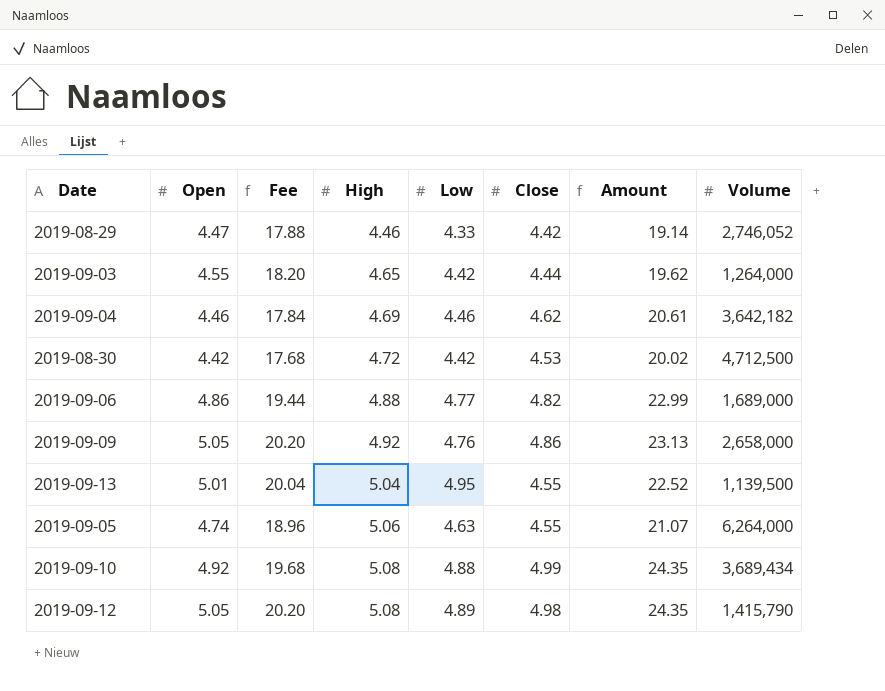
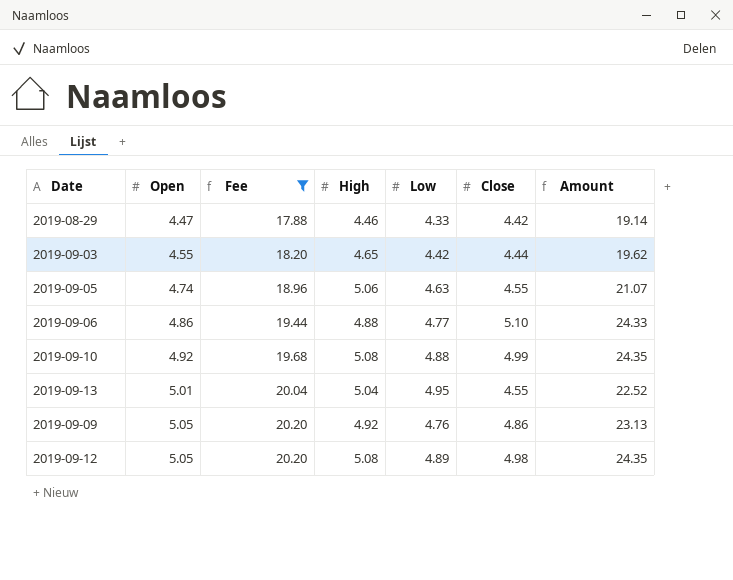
filter: none -> Fee >= 17.88
row order: High ascending -> Open ascending
column Volume | position: 8 -> none
2019-09-06 | Close: 4.82 -> 5.10
2019-09-06 | Amount: 22.99 -> 24.33

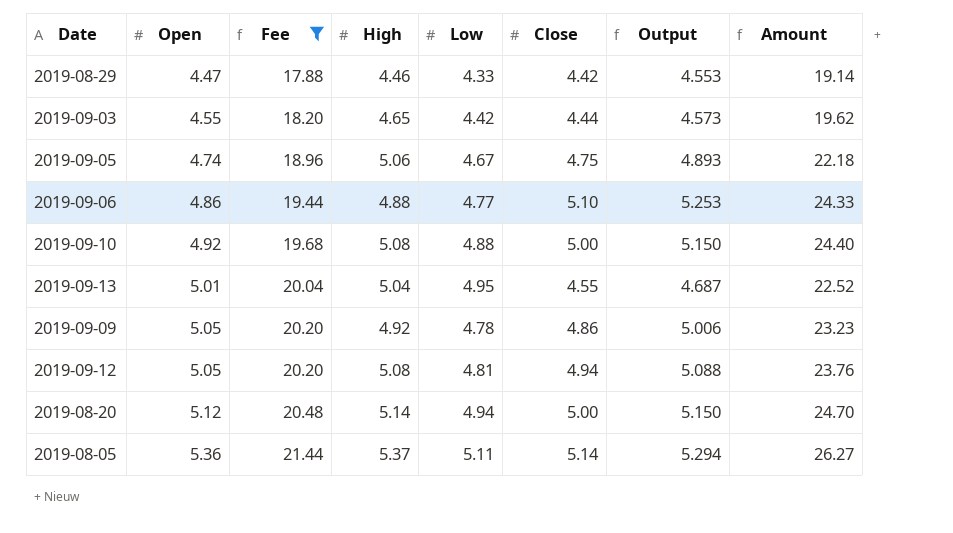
column Output | formula: none -> [Close] * 1.03
2019-09-05 | Low: 4.63 -> 4.67
2019-09-05 | Close: 4.55 -> 4.75
2019-09-05 | Amount: 21.07 -> 22.18
2019-09-10 | Close: 4.99 -> 5.00
2019-09-10 | Amount: 24.35 -> 24.40
2019-09-09 | Low: 4.76 -> 4.78
2019-09-09 | Amount: 23.13 -> 23.23
2019-09-12 | Low: 4.89 -> 4.81
2019-09-12 | Close: 4.98 -> 4.94
2019-09-12 | Amount: 24.35 -> 23.76
row 2019-08-20: none -> 5.12 | 20.48 | 5.14 | 4.94 | 5.00 | 5.150 | 24.70
row 2019-08-05: none -> 5.36 | 21.44 | 5.37 | 5.11 | 5.14 | 5.294 | 26.27

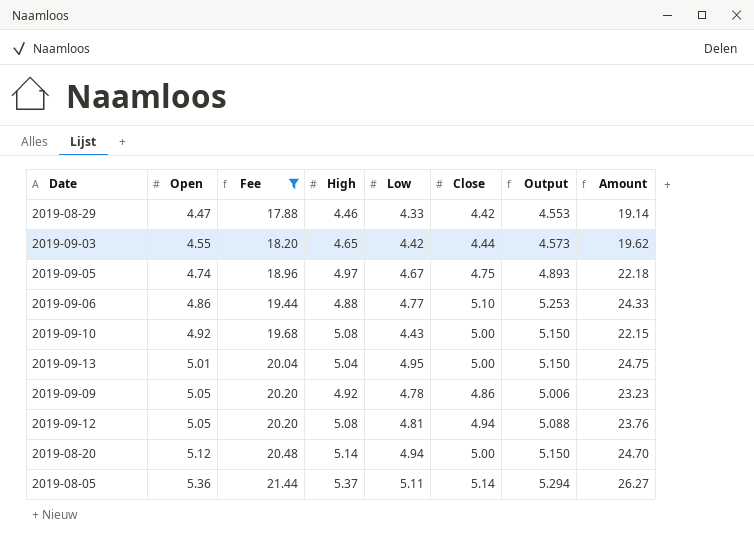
2019-09-05 | High: 5.06 -> 4.97
2019-09-10 | Low: 4.88 -> 4.43
2019-09-10 | Amount: 24.40 -> 22.15
2019-09-13 | Close: 4.55 -> 5.00
2019-09-13 | Output: 4.687 -> 5.150
2019-09-13 | Amount: 22.52 -> 24.75

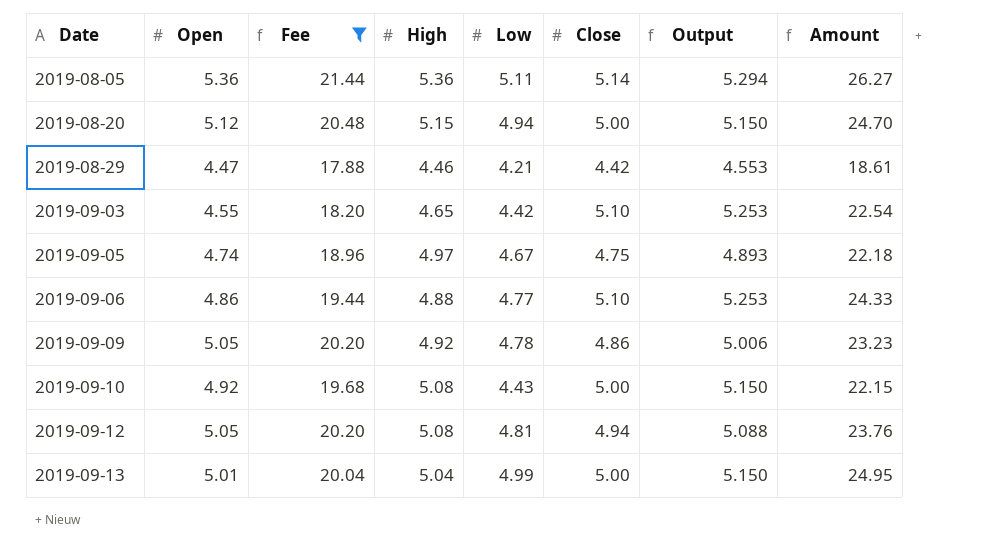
row order: Open ascending -> Date ascending
2019-08-05 | High: 5.37 -> 5.36
2019-08-20 | High: 5.14 -> 5.15
2019-08-29 | Low: 4.33 -> 4.21
2019-08-29 | Amount: 19.14 -> 18.61
2019-09-03 | Close: 4.44 -> 5.10
2019-09-03 | Output: 4.573 -> 5.253
2019-09-03 | Amount: 19.62 -> 22.54
2019-09-13 | Low: 4.95 -> 4.99
2019-09-13 | Amount: 24.75 -> 24.95

